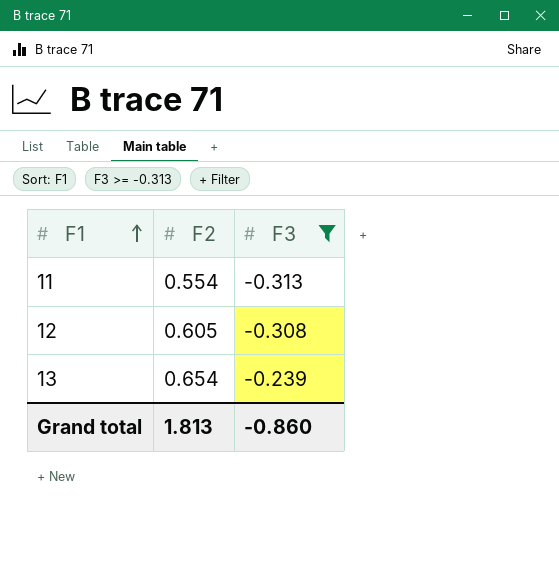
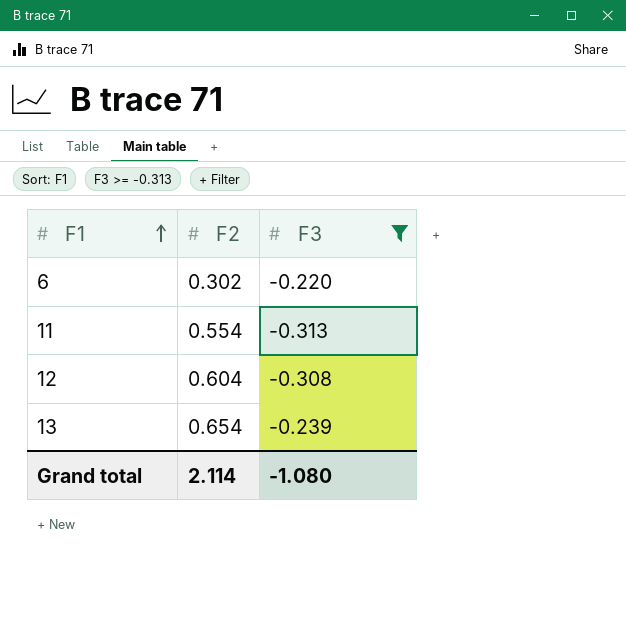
row 6: none -> 0.302 | -0.220
12 | F2: 0.605 -> 0.604
Grand total | F2: 1.813 -> 2.114
Grand total | F3: -0.860 -> -1.080

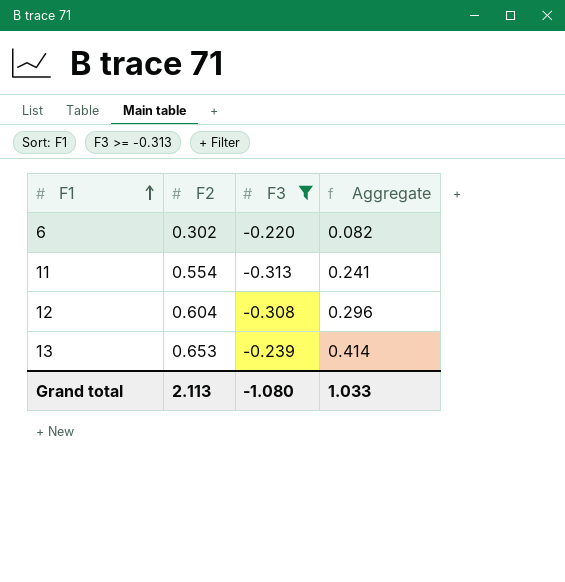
column Aggregate | formula: none -> [F2] + [F3]
13 | F2: 0.654 -> 0.653
Grand total | F2: 2.114 -> 2.113

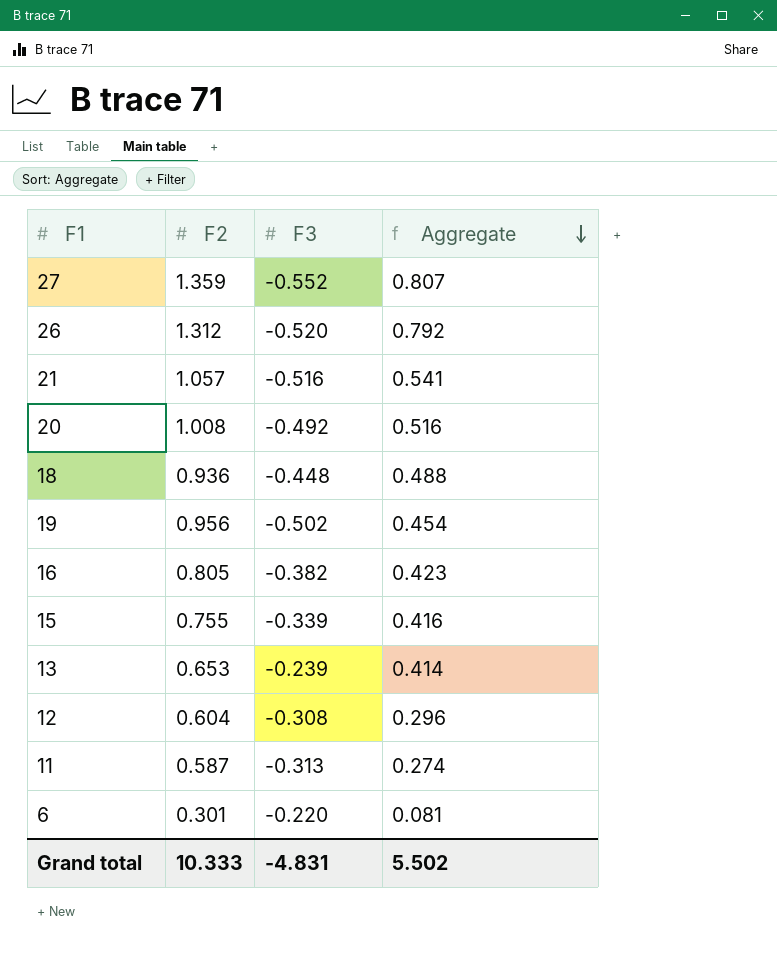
filter: F3 >= -0.313 -> none
row order: F1 ascending -> Aggregate descending
11 | F2: 0.554 -> 0.587
11 | Aggregate: 0.241 -> 0.274
6 | F2: 0.302 -> 0.301
6 | Aggregate: 0.082 -> 0.081
Grand total | F2: 2.113 -> 10.333
Grand total | F3: -1.080 -> -4.831
Grand total | Aggregate: 1.033 -> 5.502

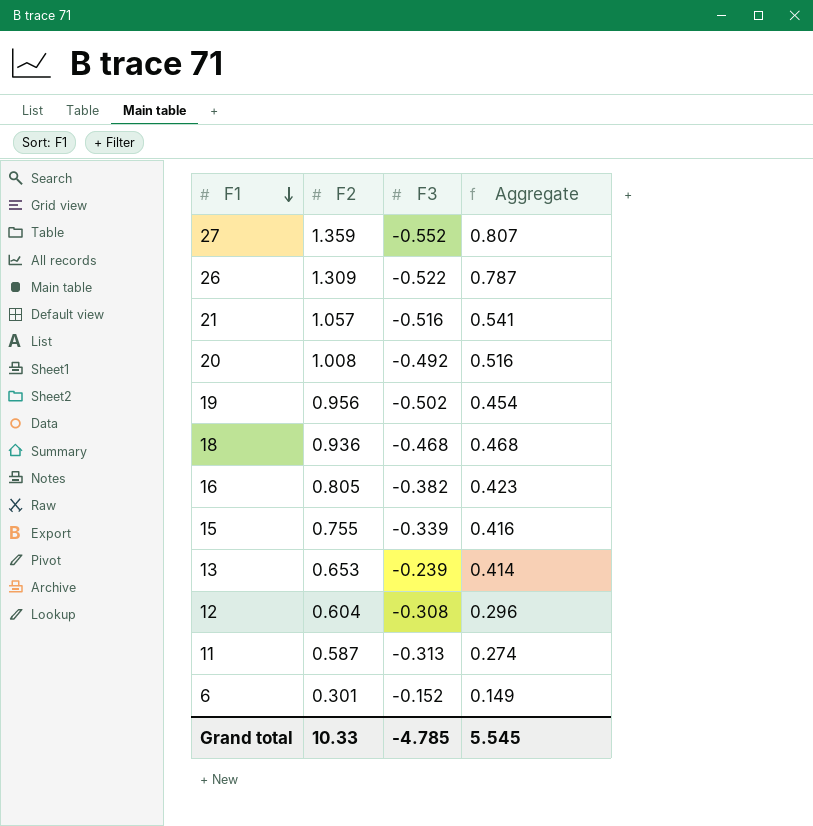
row order: Aggregate descending -> F1 descending
26 | F2: 1.312 -> 1.309
26 | F3: -0.520 -> -0.522
26 | Aggregate: 0.792 -> 0.787
18 | F3: -0.448 -> -0.468
18 | Aggregate: 0.488 -> 0.468
6 | F3: -0.220 -> -0.152
6 | Aggregate: 0.081 -> 0.149
Grand total | F2: 10.333 -> 10.33
Grand total | F3: -4.831 -> -4.785
Grand total | Aggregate: 5.502 -> 5.545

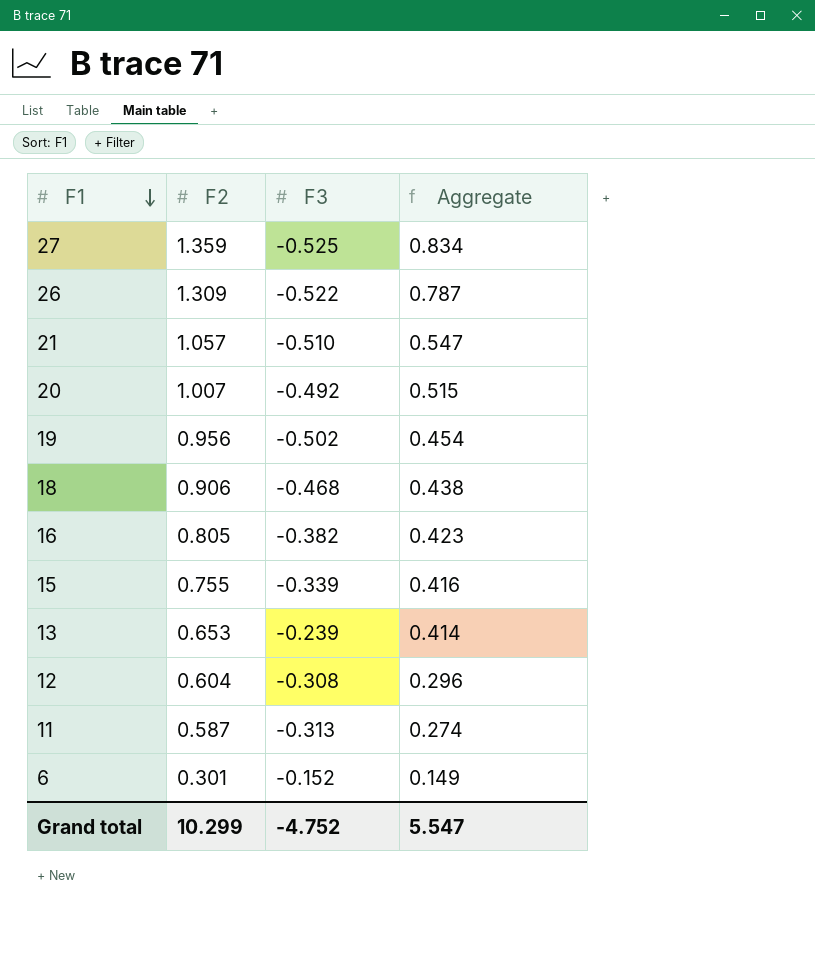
27 | F3: -0.552 -> -0.525
27 | Aggregate: 0.807 -> 0.834
21 | F3: -0.516 -> -0.510
21 | Aggregate: 0.541 -> 0.547
20 | F2: 1.008 -> 1.007
20 | Aggregate: 0.516 -> 0.515
18 | F2: 0.936 -> 0.906
18 | Aggregate: 0.468 -> 0.438
Grand total | F2: 10.33 -> 10.299
Grand total | F3: -4.785 -> -4.752
Grand total | Aggregate: 5.545 -> 5.547

